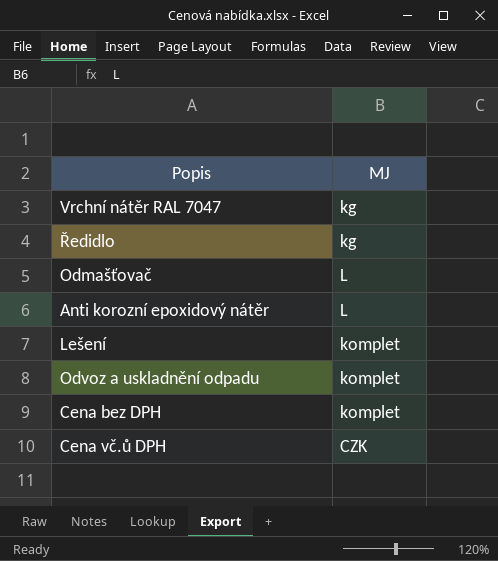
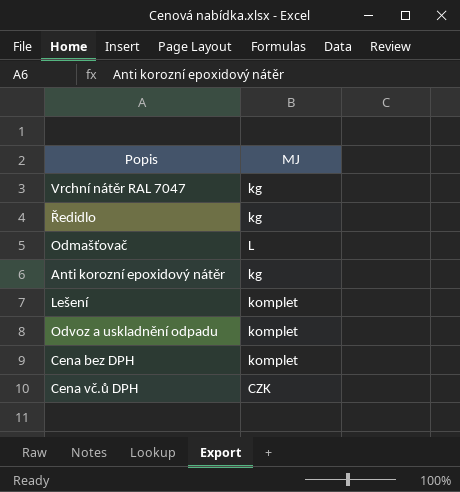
Anti korozní epoxidový nátěr | MJ: L -> kg

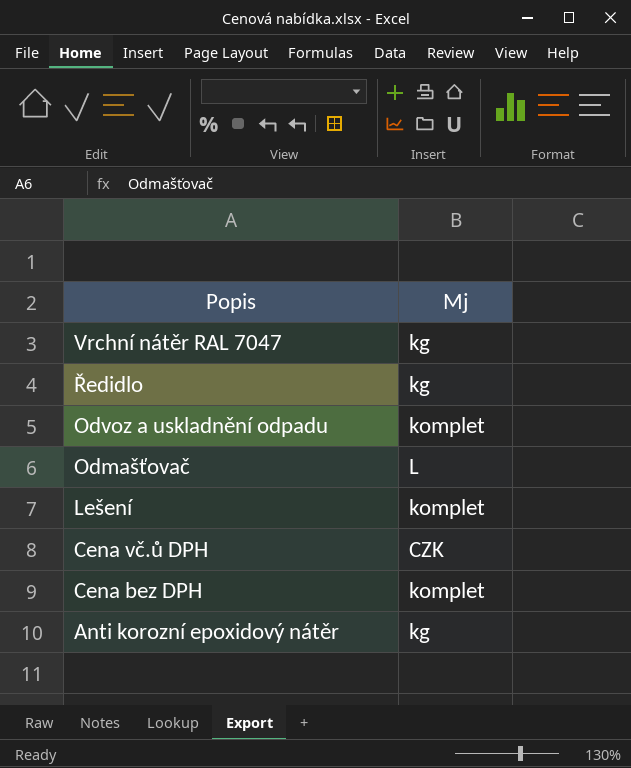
row order: none -> Popis descending
column name: MJ -> Mj

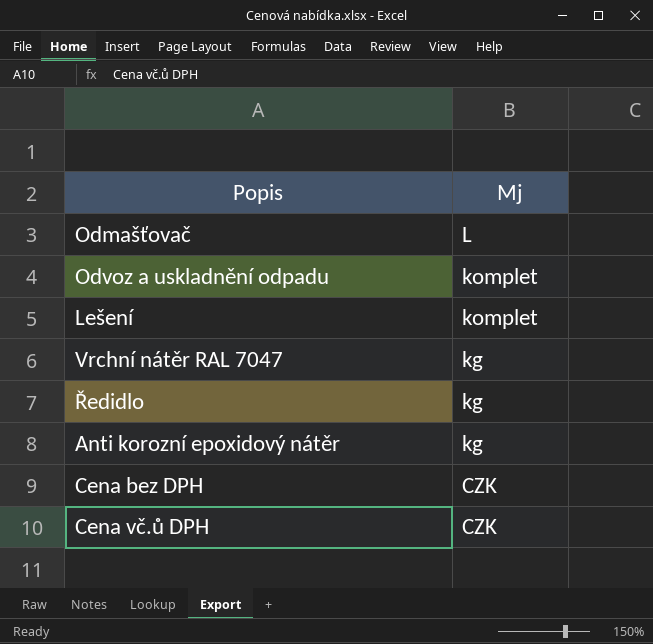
row order: Popis descending -> Mj descending
Cena bez DPH | Mj: komplet -> CZK

